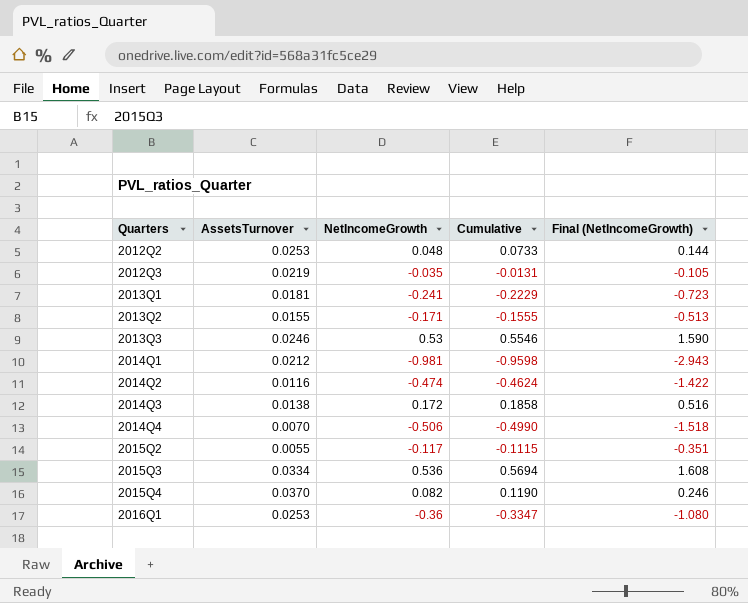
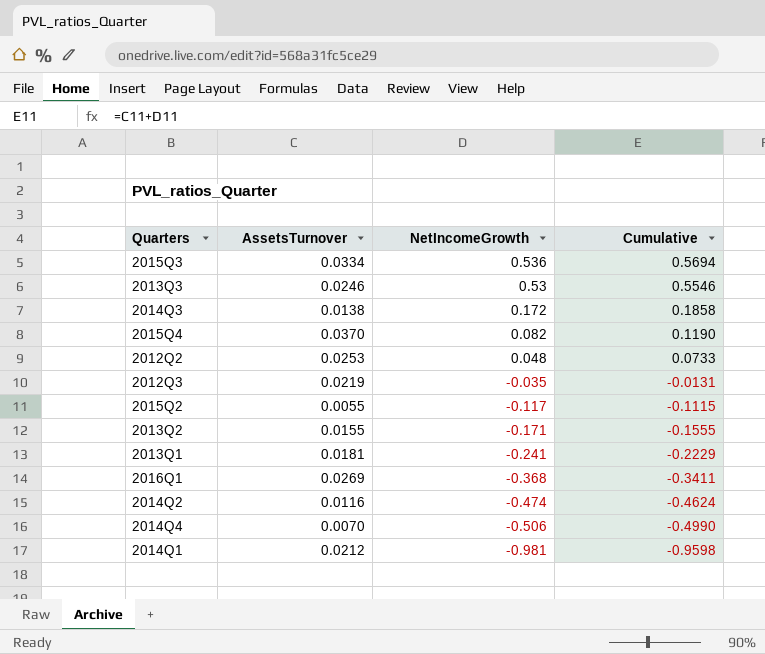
row order: Quarters ascending -> NetIncomeGrowth descending
column Final (NetIncomeGrowth) | formula: [NetIncomeGrowth] * 3 -> none
2016Q1 | AssetsTurnover: 0.0253 -> 0.0269
2016Q1 | NetIncomeGrowth: -0.36 -> -0.368
2016Q1 | Cumulative: -0.3347 -> -0.3411

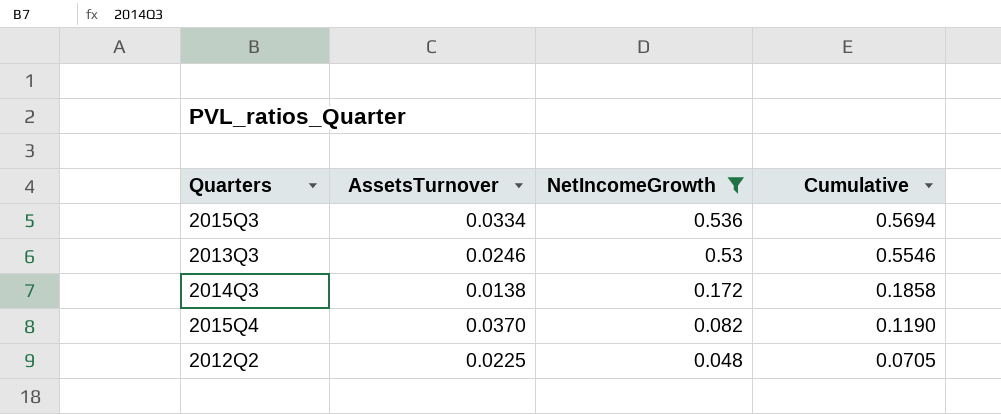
filter: none -> NetIncomeGrowth >= 0.048
2012Q2 | AssetsTurnover: 0.0253 -> 0.0225
2012Q2 | Cumulative: 0.0733 -> 0.0705

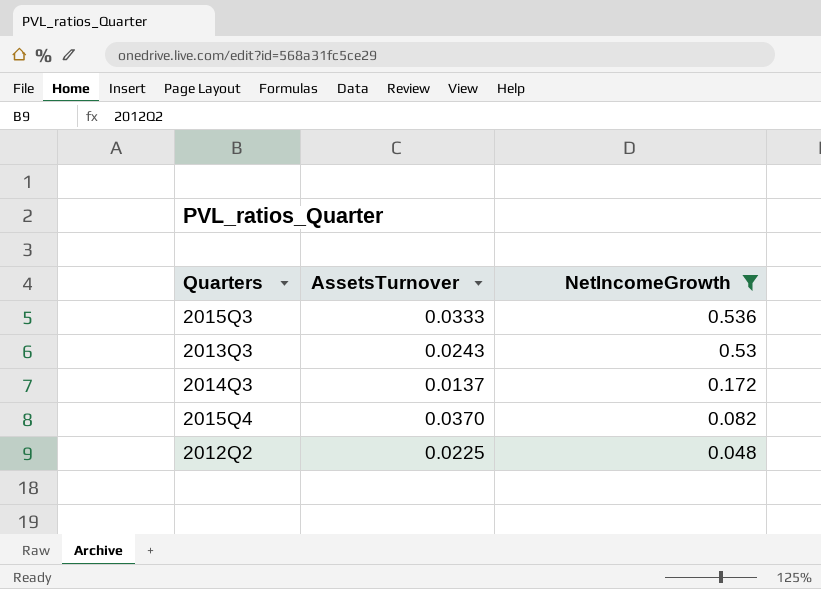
column Cumulative | formula: [AssetsTurnover] + [NetIncomeGrowth] -> none
2015Q3 | AssetsTurnover: 0.0334 -> 0.0333
2013Q3 | AssetsTurnover: 0.0246 -> 0.0243
2014Q3 | AssetsTurnover: 0.0138 -> 0.0137

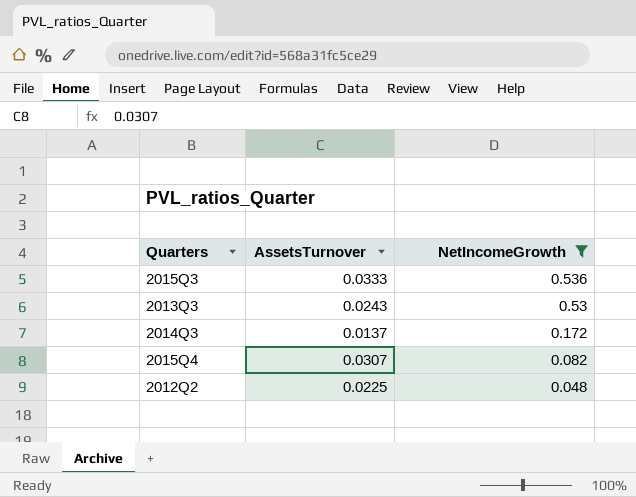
2015Q4 | AssetsTurnover: 0.0370 -> 0.0307

